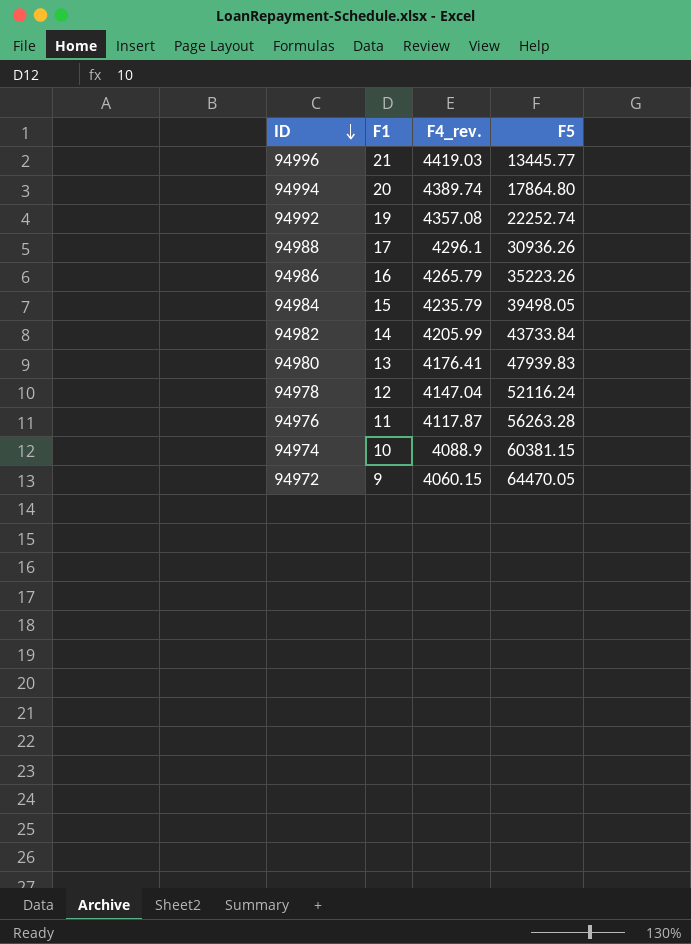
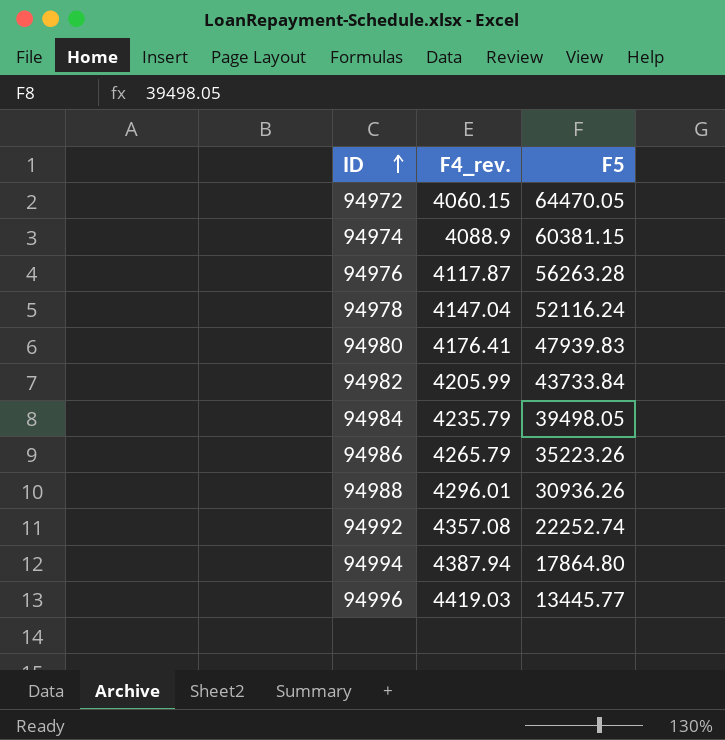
row order: ID descending -> ID ascending
column F1 | position: 2 -> none
94988 | F4_rev.: 4296.1 -> 4296.01
94994 | F4_rev.: 4389.74 -> 4387.94

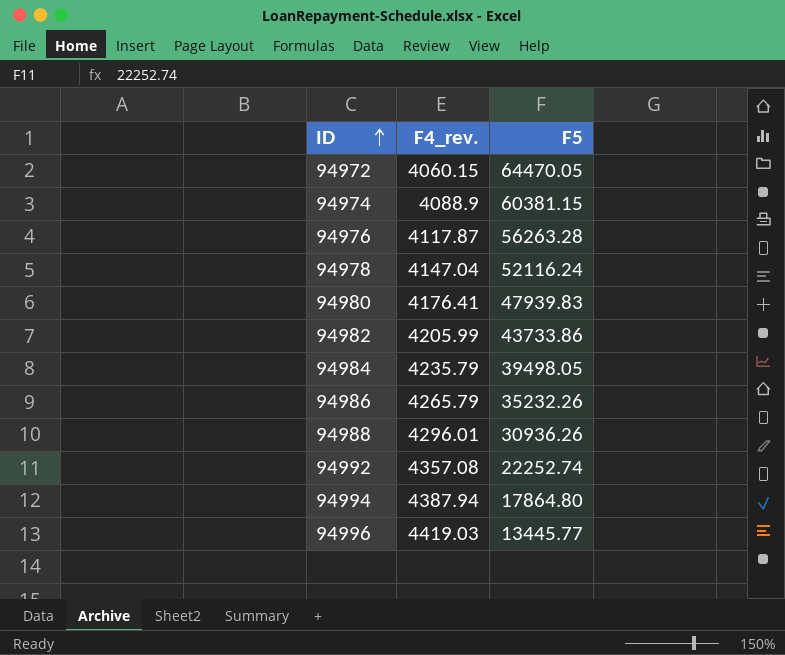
94982 | F5: 43733.84 -> 43733.86
94986 | F5: 35223.26 -> 35232.26

